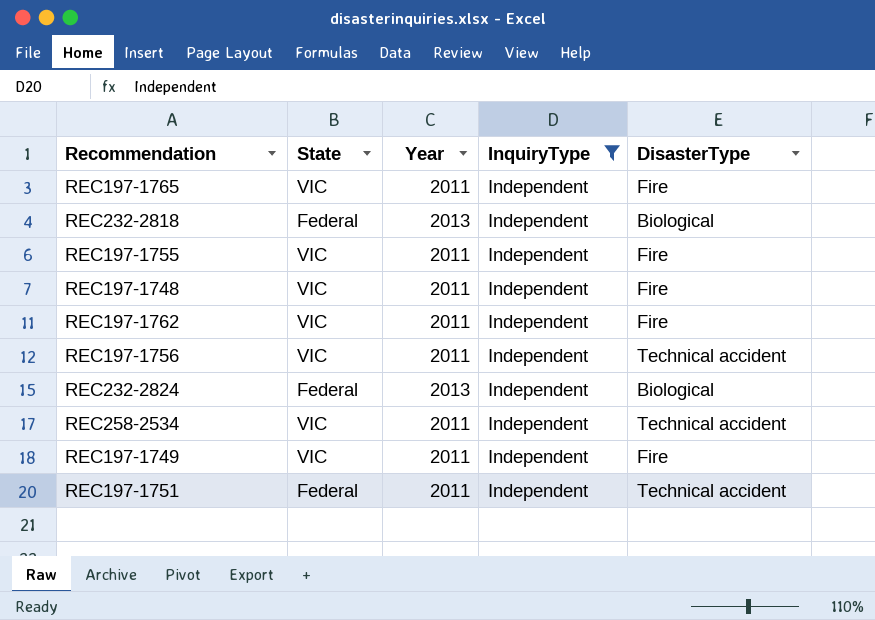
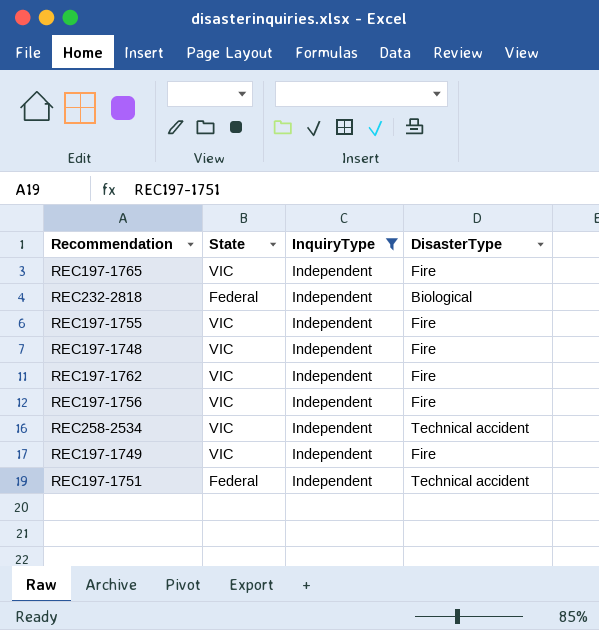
column Year | position: 3 -> none
row REC232-2824: Federal | 2013 | Independent | Biological -> none
REC197-1756 | DisasterType: Technical accident -> Fire

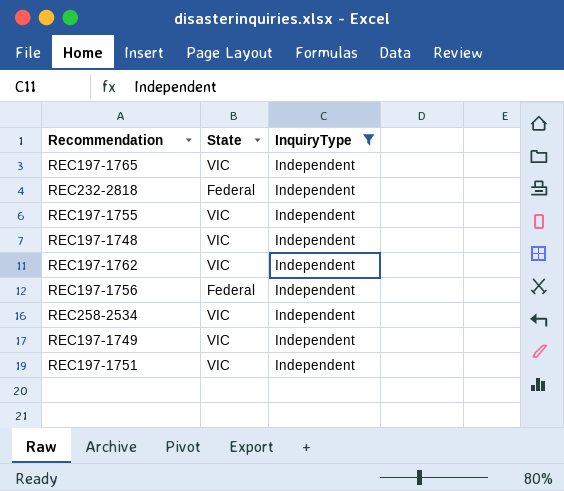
column DisasterType | position: 4 -> none
REC197-1756 | State: VIC -> Federal
REC197-1751 | State: Federal -> VIC

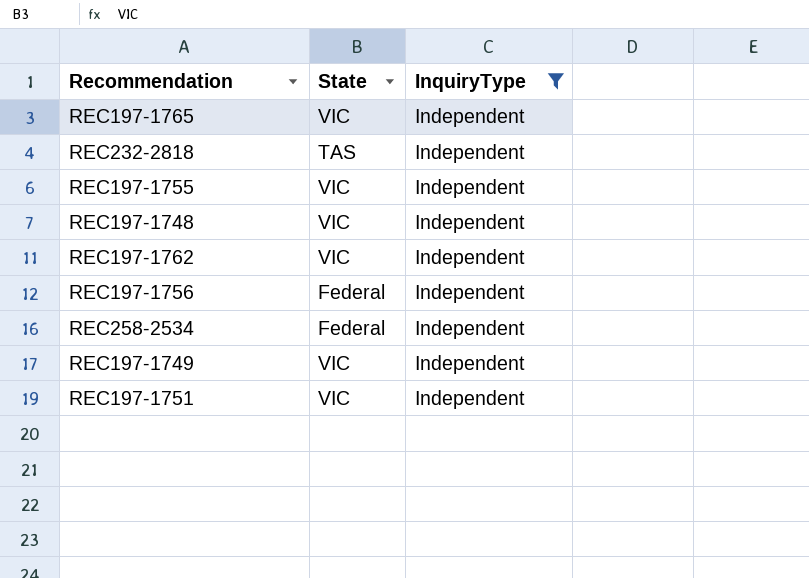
REC232-2818 | State: Federal -> TAS
REC258-2534 | State: VIC -> Federal

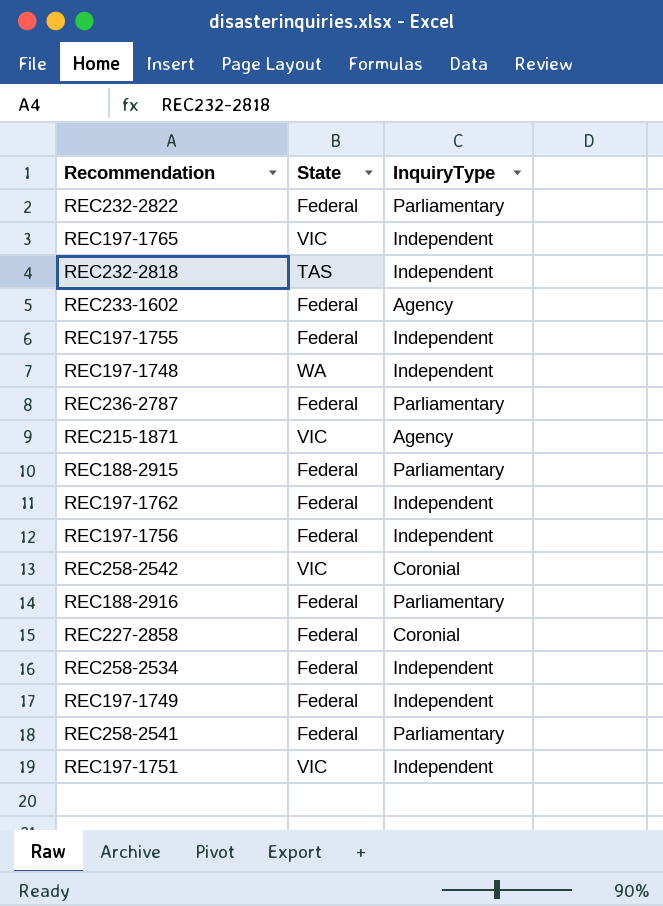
filter: InquiryType = Independent -> none
REC197-1755 | State: VIC -> Federal
REC197-1748 | State: VIC -> WA
REC197-1762 | State: VIC -> Federal
REC197-1749 | State: VIC -> Federal

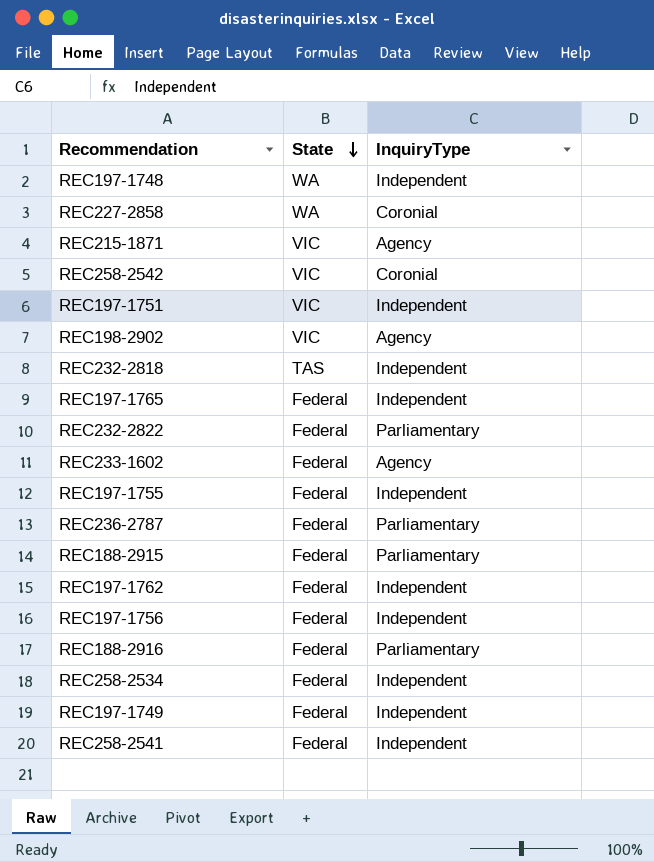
row order: none -> State descending
REC227-2858 | State: Federal -> WA
row REC198-2902: none -> VIC | Agency
REC197-1765 | State: VIC -> Federal
REC258-2541 | InquiryType: Parliamentary -> Independent

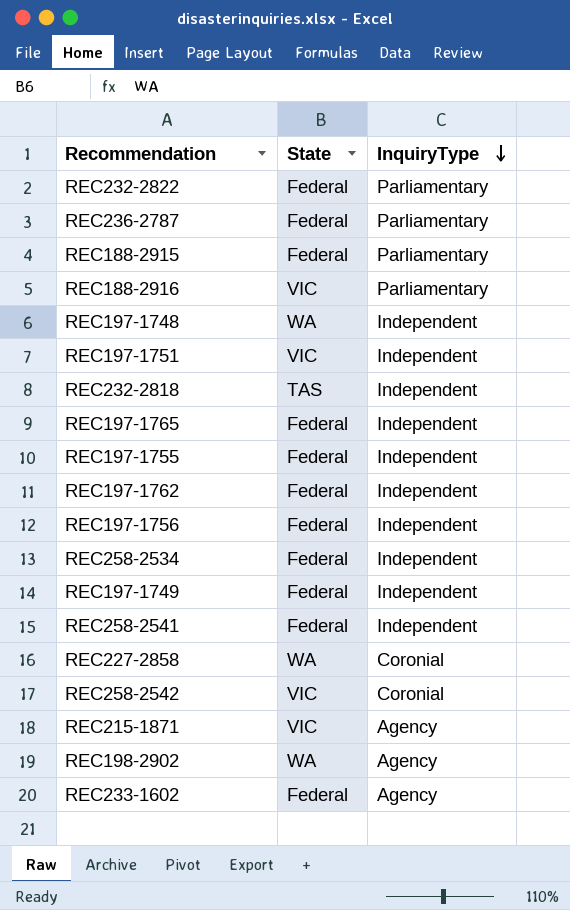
row order: State descending -> InquiryType descending
REC188-2916 | State: Federal -> VIC
REC198-2902 | State: VIC -> WA

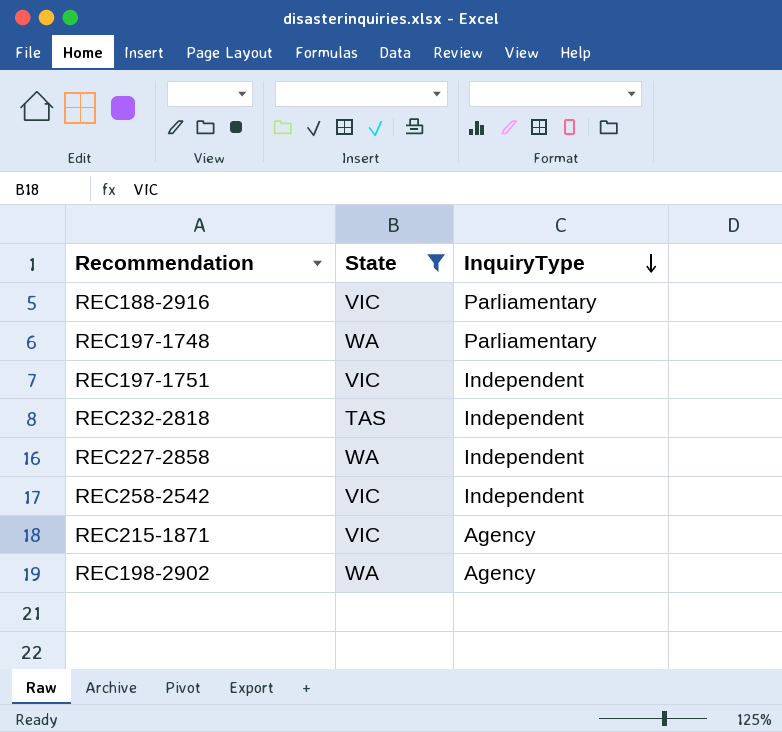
filter: none -> State != Federal
REC197-1748 | InquiryType: Independent -> Parliamentary
REC227-2858 | InquiryType: Coronial -> Independent
REC258-2542 | InquiryType: Coronial -> Independent

